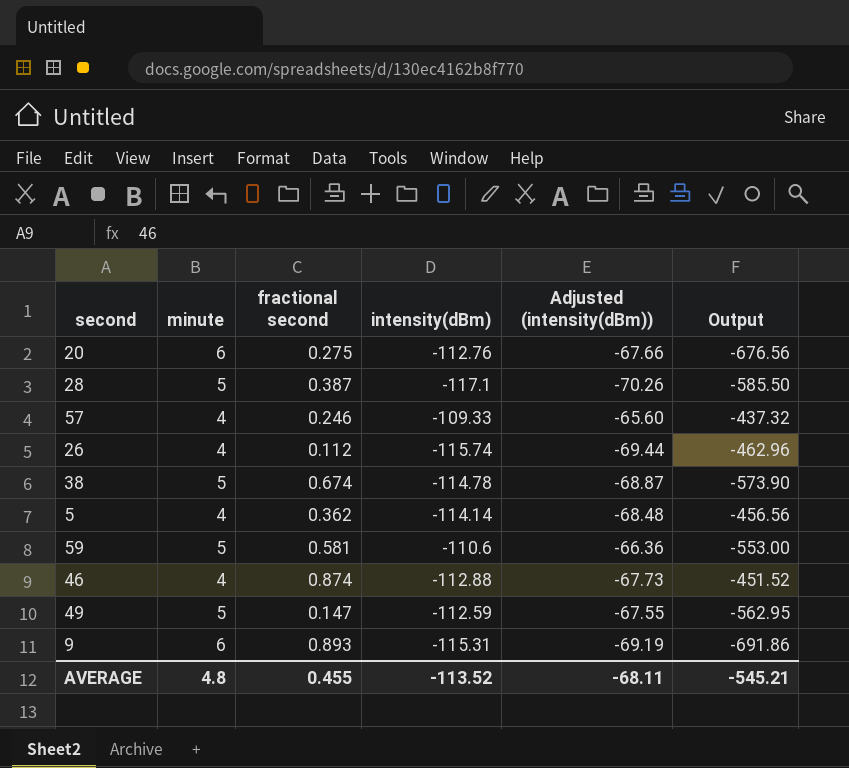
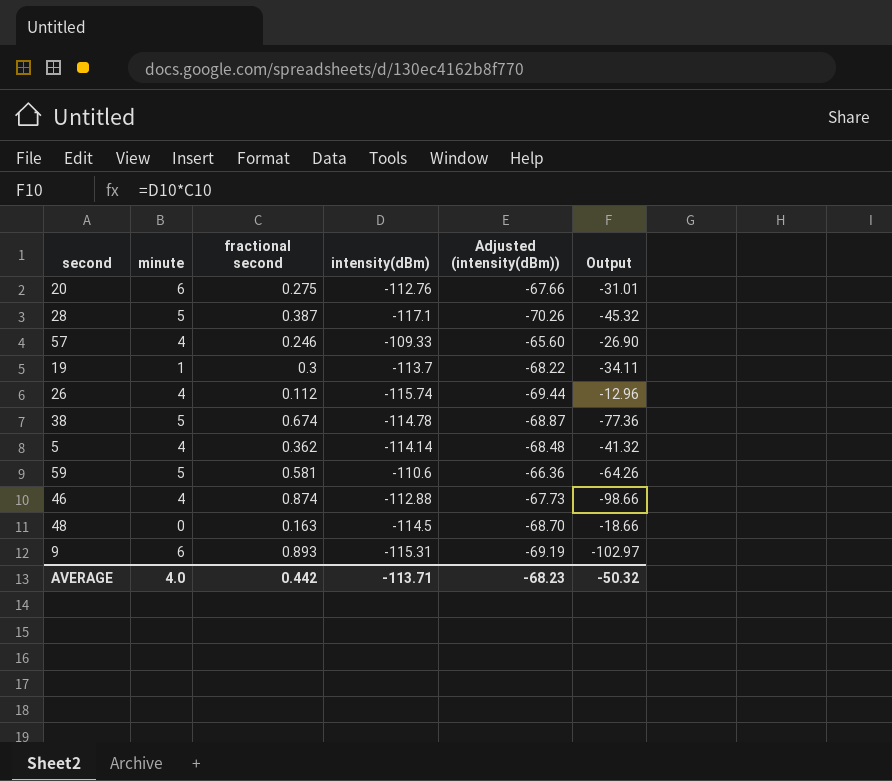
column Output | formula: [minute] * [intensity(dBm)] -> [fractional second] * [intensity(dBm)]
row 49: 5 | 0.147 | -112.59 | -67.55 | -562.95 -> none
row 19: none -> 1 | 0.3 | -113.7 | -68.22 | -34.11
row 48: none -> 0 | 0.163 | -114.5 | -68.70 | -18.66
AVERAGE | minute: 4.8 -> 4.0
AVERAGE | fractional second: 0.455 -> 0.442
AVERAGE | intensity(dBm): -113.52 -> -113.71
AVERAGE | Adjusted (intensity(dBm)): -68.11 -> -68.23
AVERAGE | Output: -545.21 -> -50.32

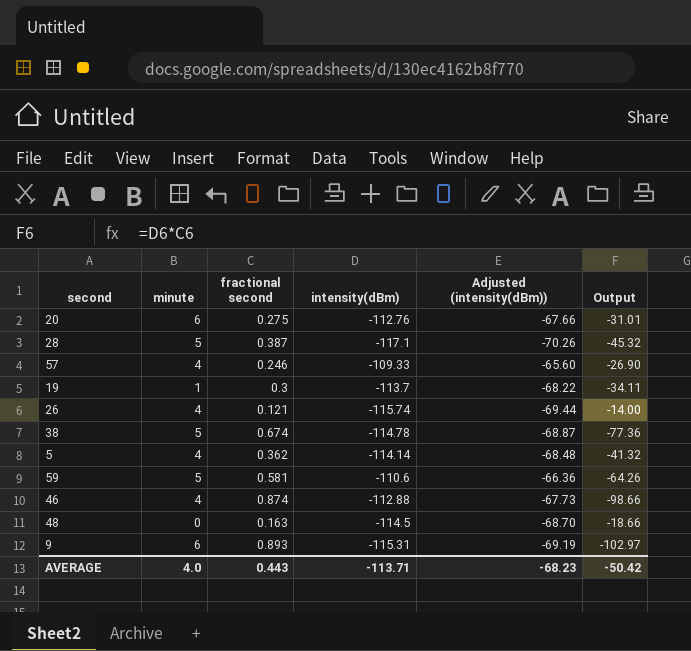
26 | fractional second: 0.112 -> 0.121
26 | Output: -12.96 -> -14.00
AVERAGE | fractional second: 0.442 -> 0.443
AVERAGE | Output: -50.32 -> -50.42

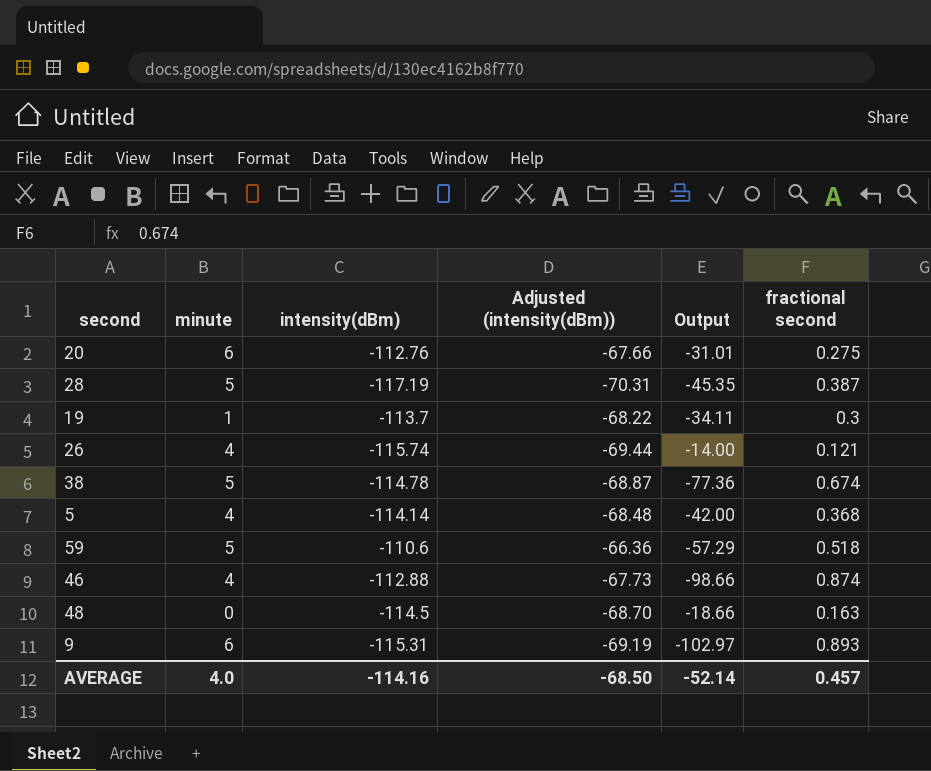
column fractional second | position: 3 -> 6
row 57: 4 | 0.246 | -109.33 | -65.60 | -26.90 -> none
28 | intensity(dBm): -117.1 -> -117.19
28 | Adjusted (intensity(dBm)): -70.26 -> -70.31
28 | Output: -45.32 -> -45.35
5 | Output: -41.32 -> -42.00
5 | fractional second: 0.362 -> 0.368
59 | Output: -64.26 -> -57.29
59 | fractional second: 0.581 -> 0.518
AVERAGE | intensity(dBm): -113.71 -> -114.16
AVERAGE | Adjusted (intensity(dBm)): -68.23 -> -68.50
AVERAGE | Output: -50.42 -> -52.14
AVERAGE | fractional second: 0.443 -> 0.457

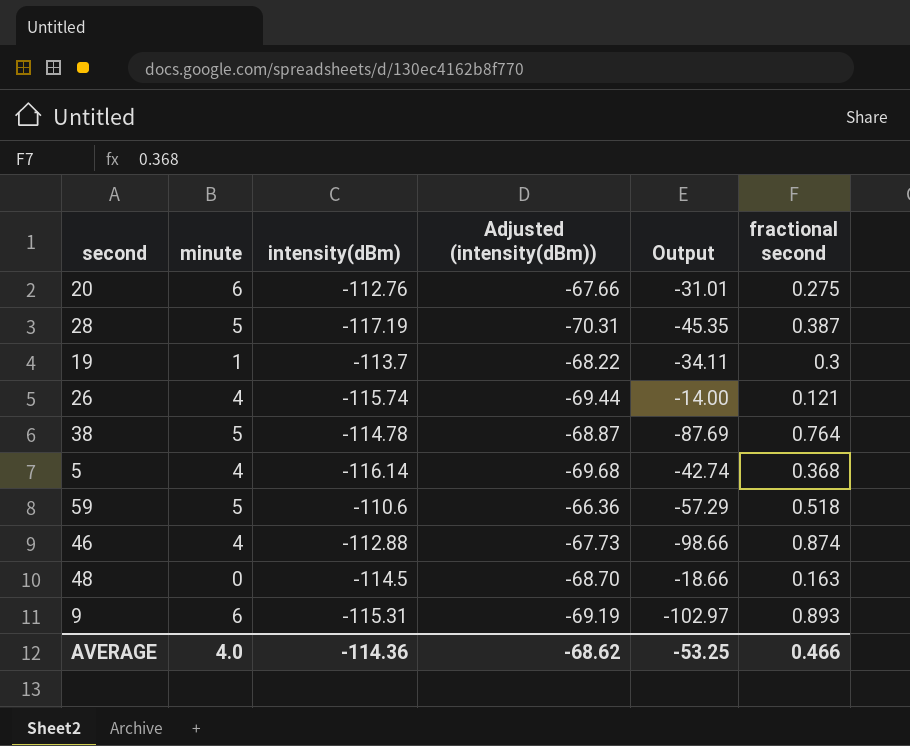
38 | Output: -77.36 -> -87.69
38 | fractional second: 0.674 -> 0.764
5 | intensity(dBm): -114.14 -> -116.14
5 | Adjusted (intensity(dBm)): -68.48 -> -69.68
5 | Output: -42.00 -> -42.74
AVERAGE | intensity(dBm): -114.16 -> -114.36
AVERAGE | Adjusted (intensity(dBm)): -68.50 -> -68.62
AVERAGE | Output: -52.14 -> -53.25
AVERAGE | fractional second: 0.457 -> 0.466

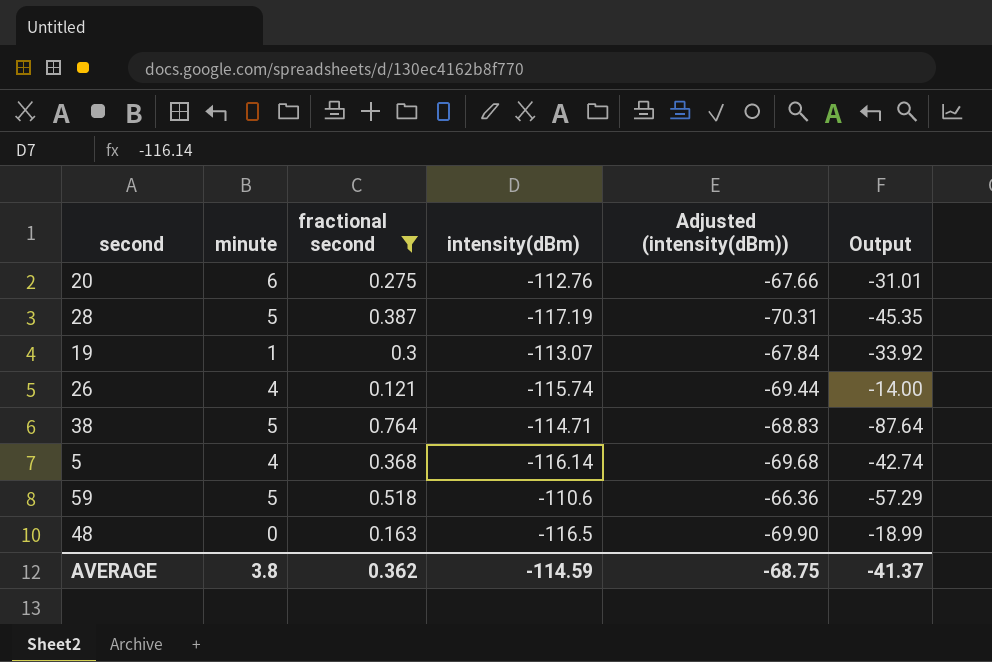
filter: none -> fractional second <= 0.764
column fractional second | position: 6 -> 3
19 | intensity(dBm): -113.7 -> -113.07
19 | Adjusted (intensity(dBm)): -68.22 -> -67.84
19 | Output: -34.11 -> -33.92
38 | intensity(dBm): -114.78 -> -114.71
38 | Adjusted (intensity(dBm)): -68.87 -> -68.83
38 | Output: -87.69 -> -87.64
48 | intensity(dBm): -114.5 -> -116.5
48 | Adjusted (intensity(dBm)): -68.70 -> -69.90
48 | Output: -18.66 -> -18.99
AVERAGE | minute: 4.0 -> 3.8
AVERAGE | fractional second: 0.466 -> 0.362
AVERAGE | intensity(dBm): -114.36 -> -114.59
AVERAGE | Adjusted (intensity(dBm)): -68.62 -> -68.75
AVERAGE | Output: -53.25 -> -41.37

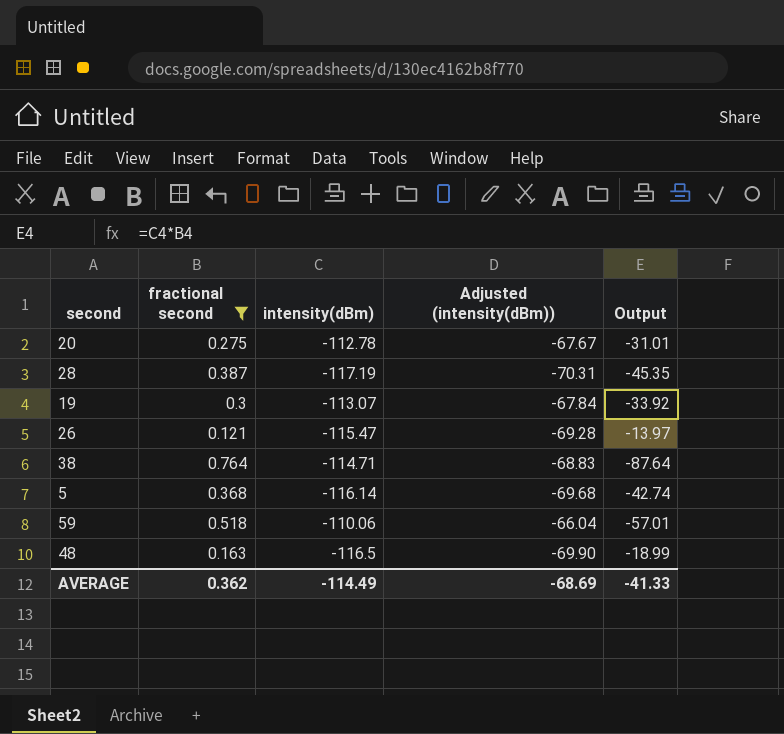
column minute | position: 2 -> none
20 | intensity(dBm): -112.76 -> -112.78
20 | Adjusted (intensity(dBm)): -67.66 -> -67.67
26 | intensity(dBm): -115.74 -> -115.47
26 | Adjusted (intensity(dBm)): -69.44 -> -69.28
26 | Output: -14.00 -> -13.97
59 | intensity(dBm): -110.6 -> -110.06
59 | Adjusted (intensity(dBm)): -66.36 -> -66.04
59 | Output: -57.29 -> -57.01
AVERAGE | intensity(dBm): -114.59 -> -114.49
AVERAGE | Adjusted (intensity(dBm)): -68.75 -> -68.69
AVERAGE | Output: -41.37 -> -41.33

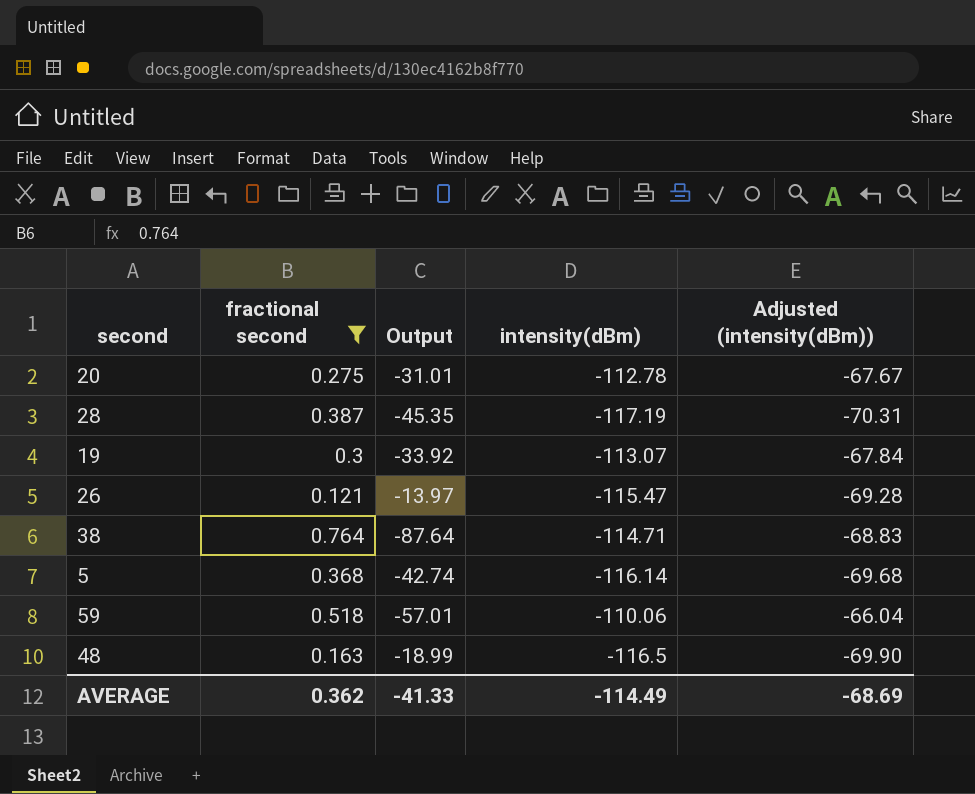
column Output | position: 5 -> 3

